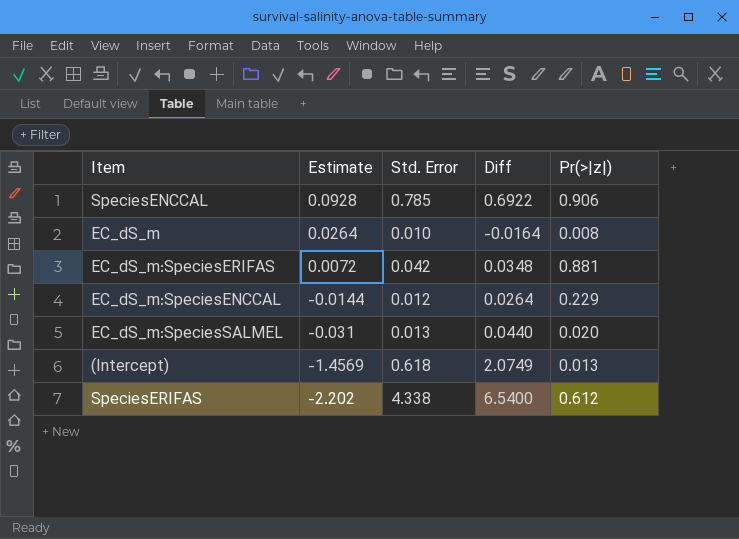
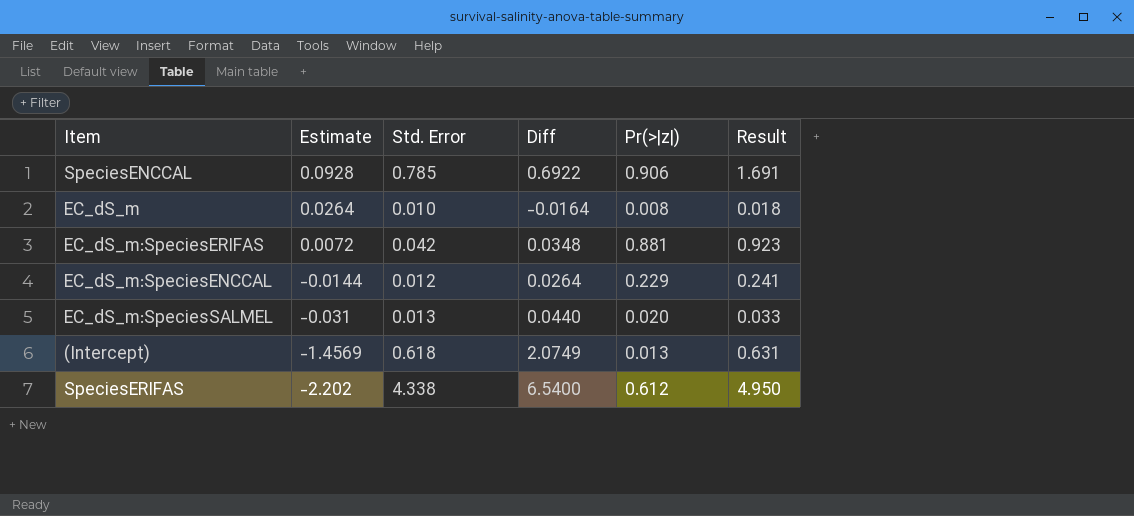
column Result | formula: none -> [Std. Error] + [Pr(>|z|)]

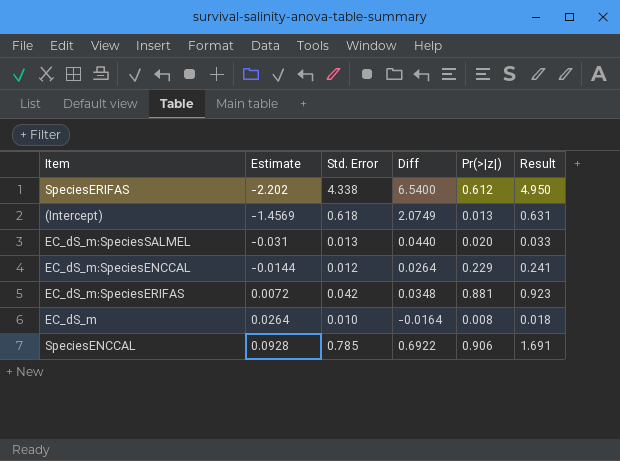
row order: Estimate descending -> Estimate ascending

